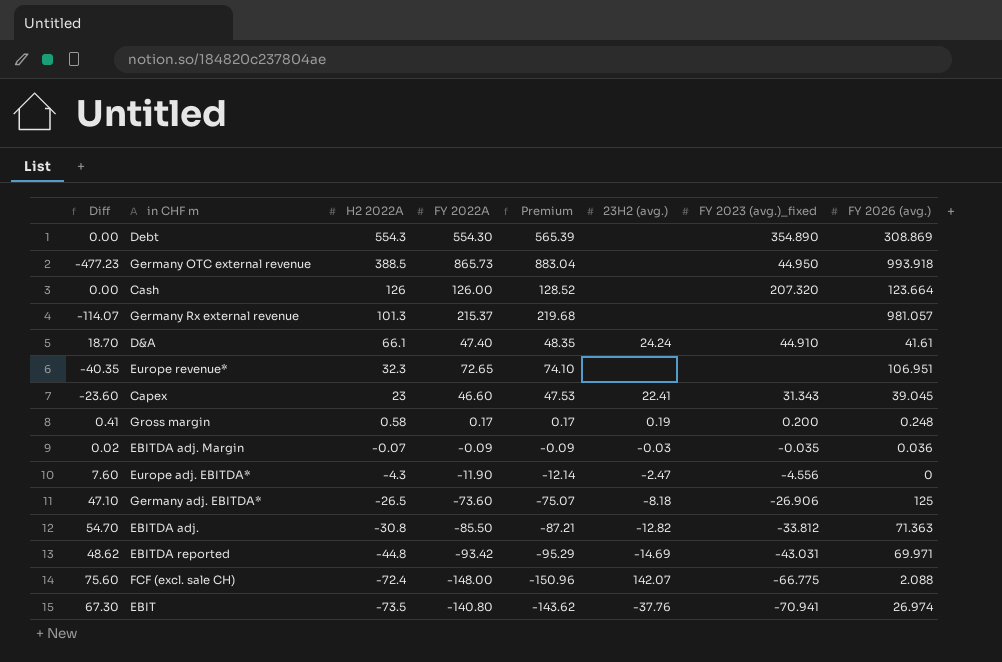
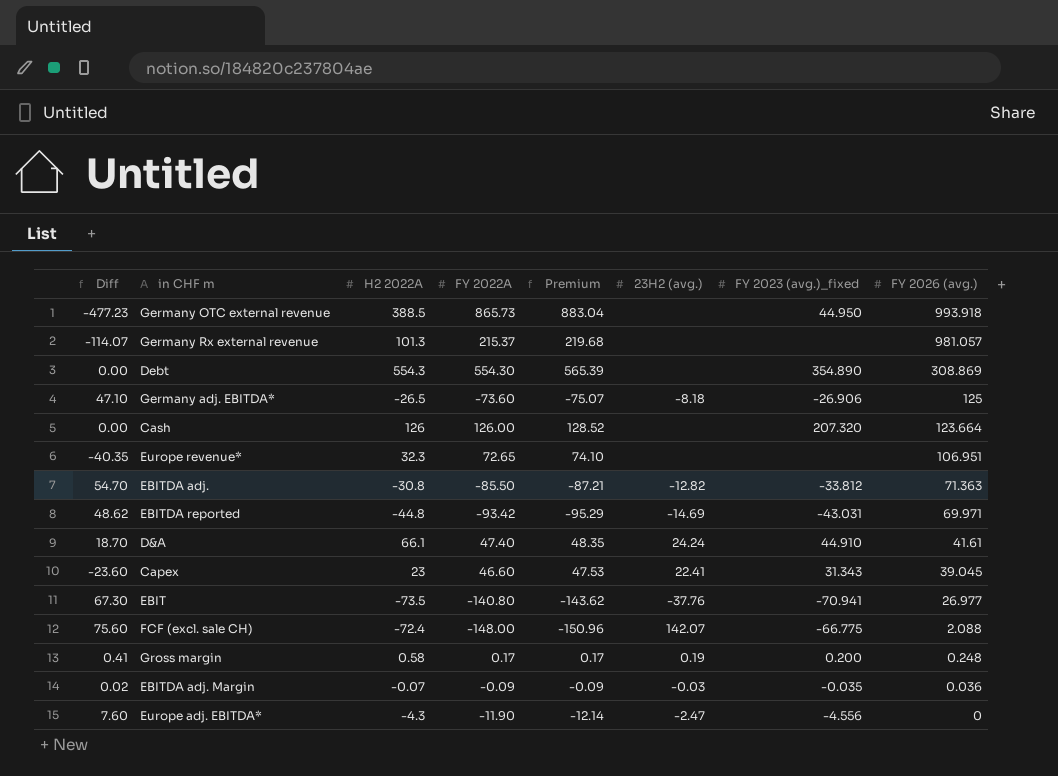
row order: H2 2022A descending -> FY 2026 (avg.) descending
EBIT | FY 2026 (avg.): 26.974 -> 26.977

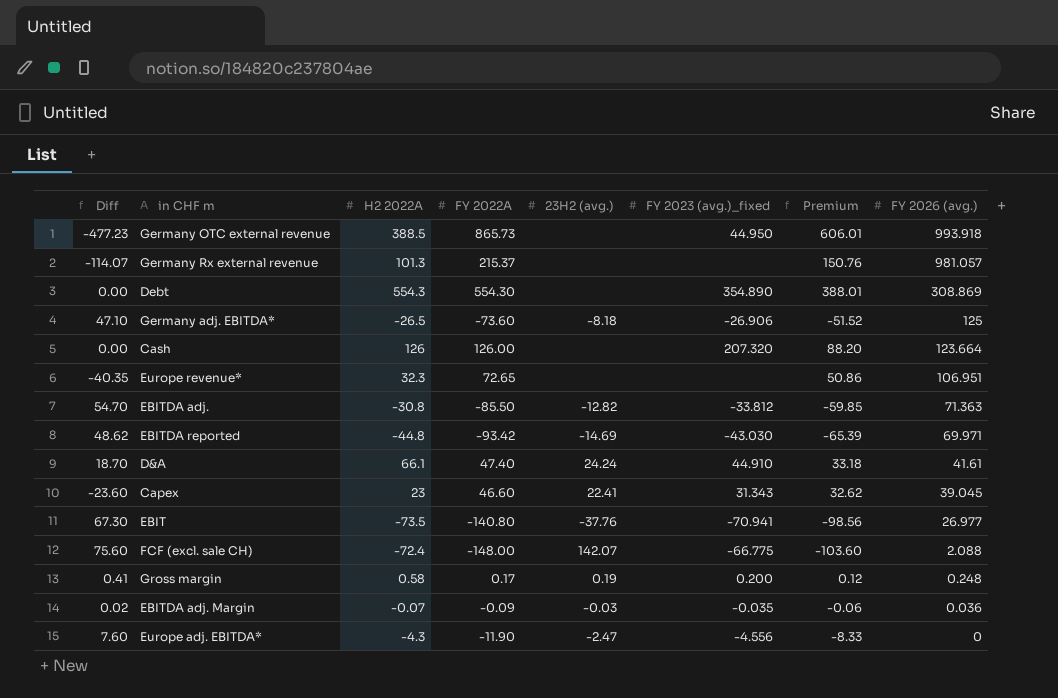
column Premium | formula: [FY 2022A] * 1.02 -> [FY 2022A] * 0.7
column Premium | position: 5 -> 7
EBITDA reported | FY 2023 (avg.)_fixed: -43.031 -> -43.030

